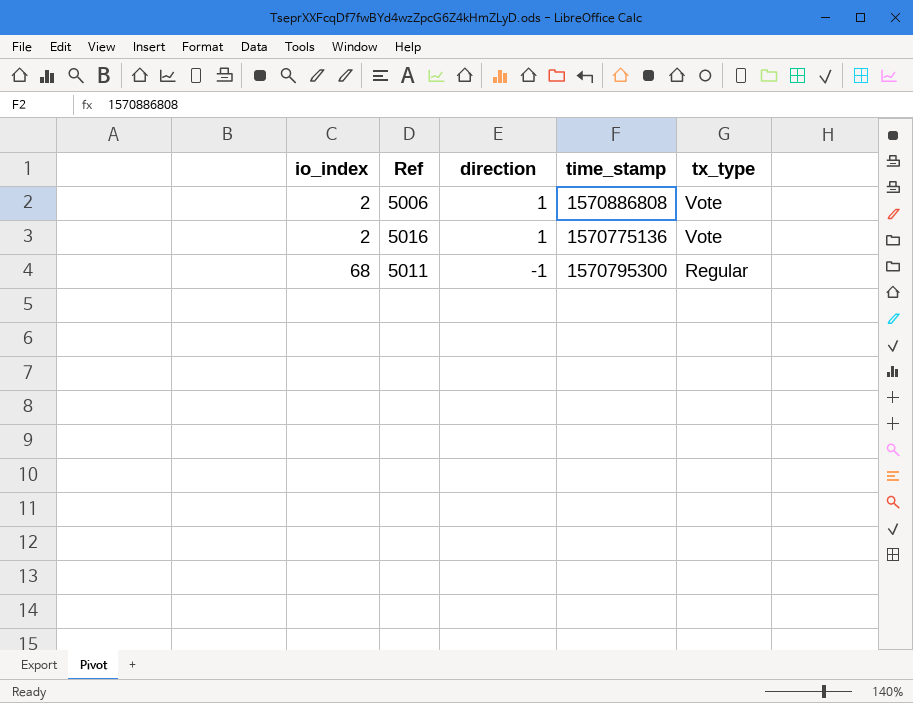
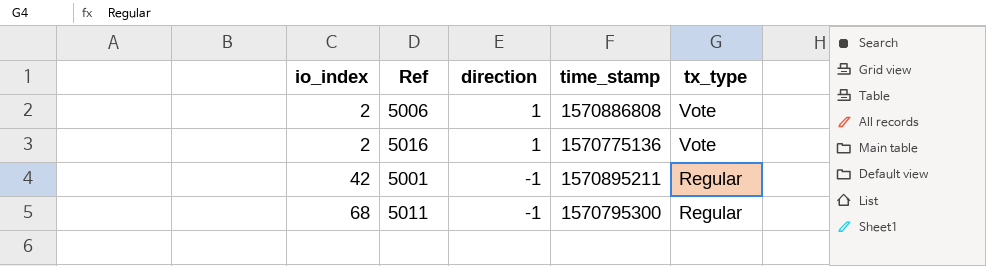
row 5001: none -> 42 | -1 | 1570895211 | Regular

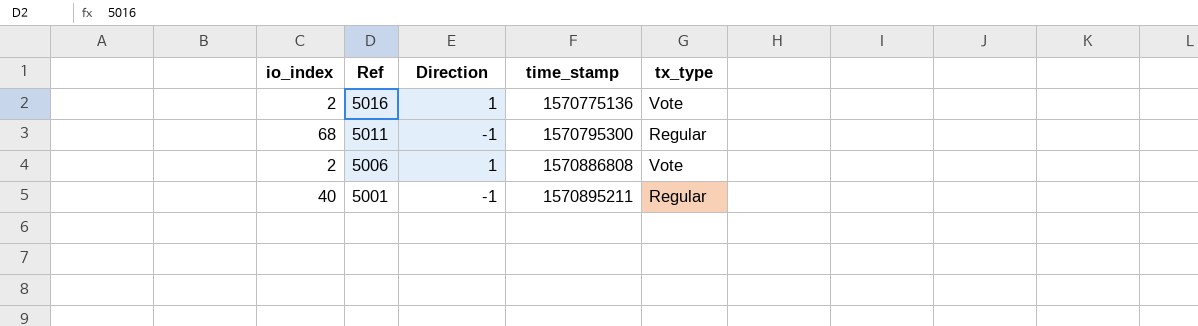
row order: io_index ascending -> Ref descending
column name: direction -> Direction
5001 | io_index: 42 -> 40

